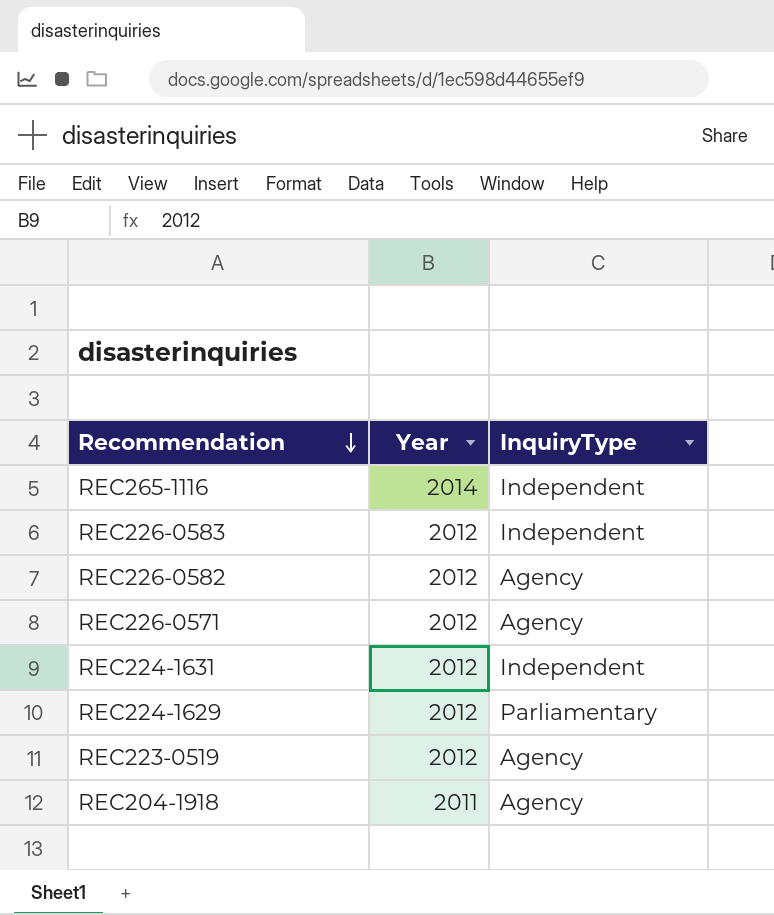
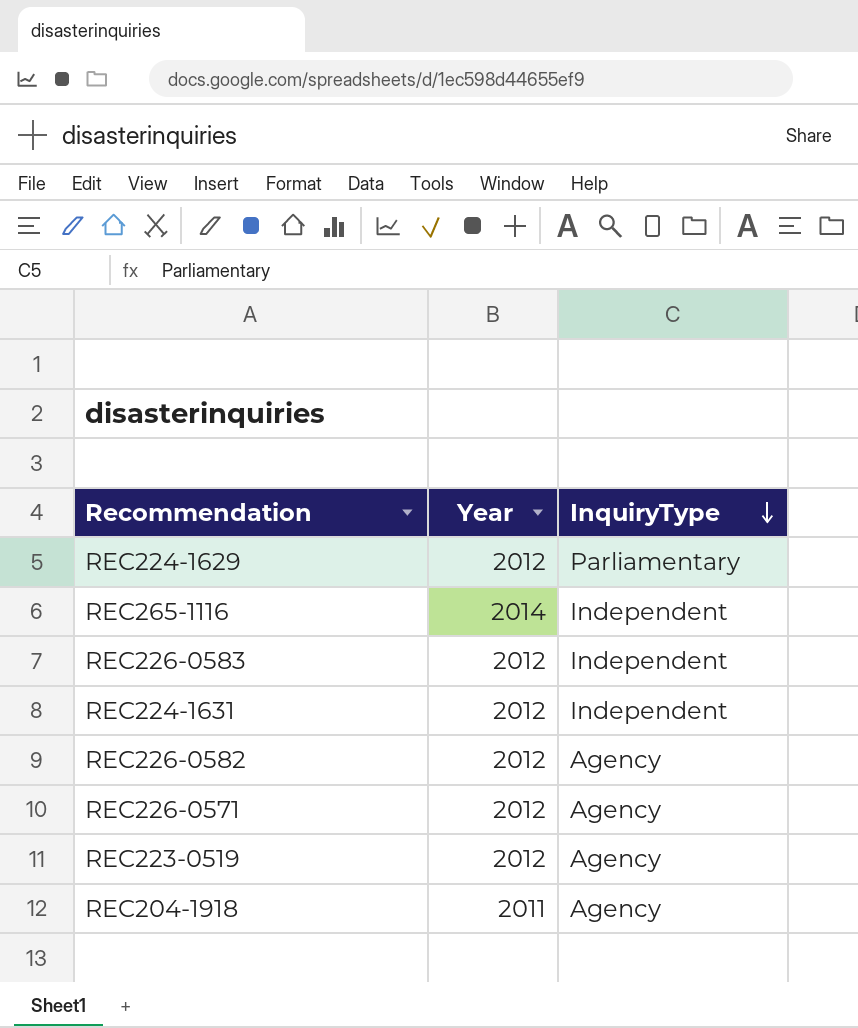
row order: Recommendation descending -> InquiryType descending

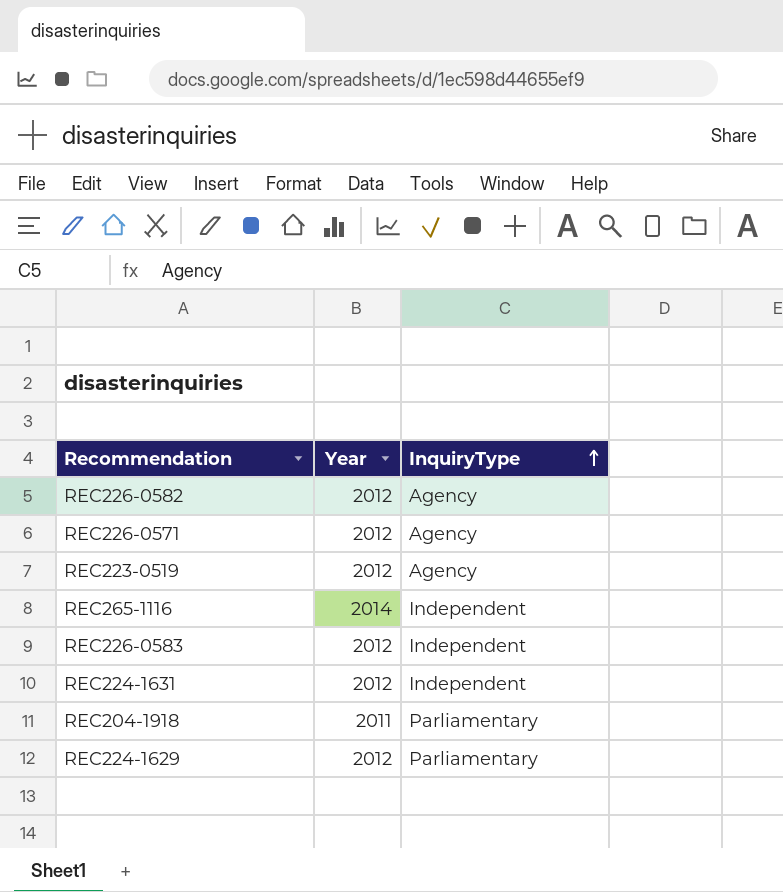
row order: InquiryType descending -> InquiryType ascending
REC204-1918 | InquiryType: Agency -> Parliamentary

